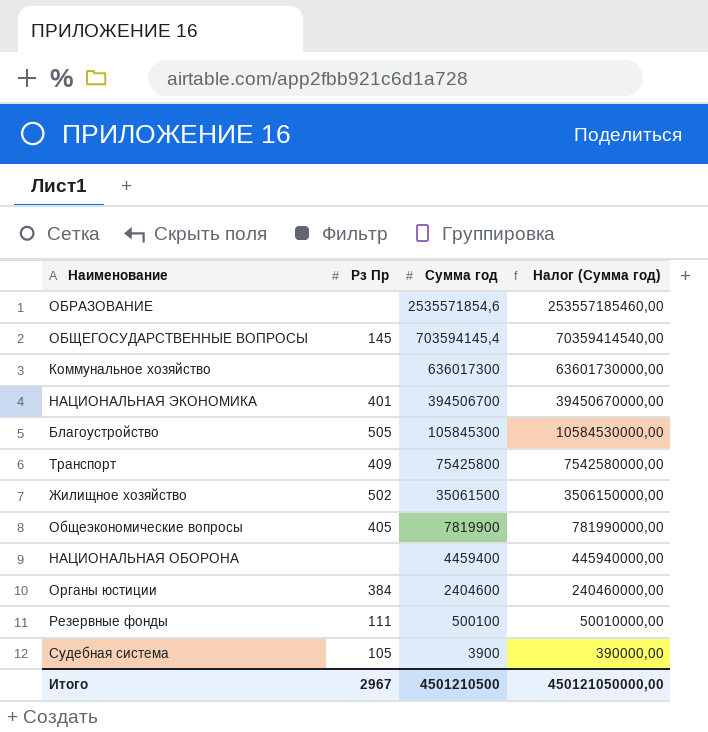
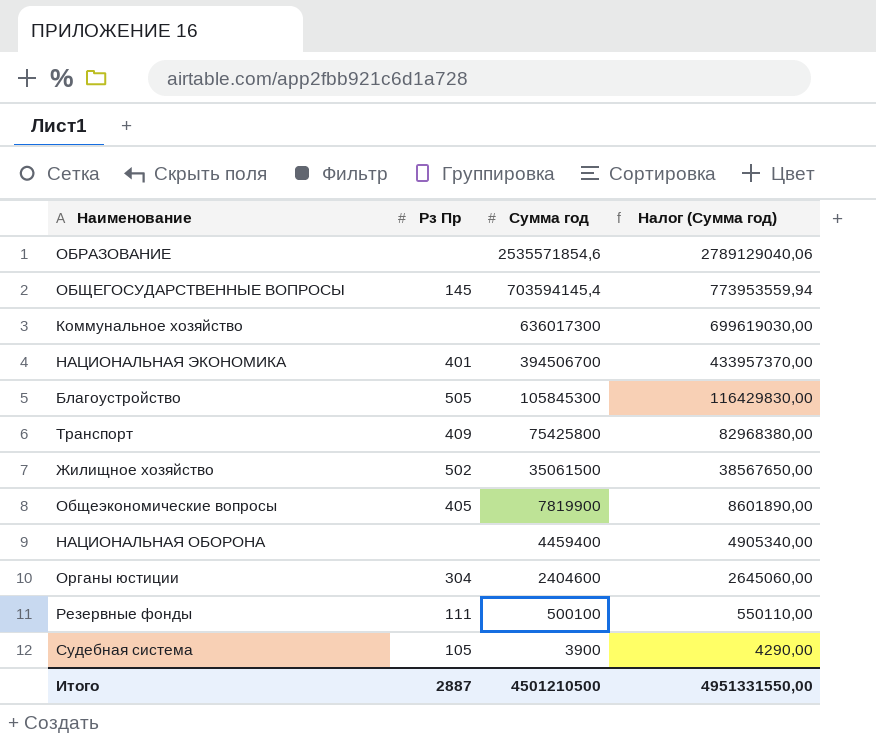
column Налог (Сумма год) | formula: [Сумма год] * 100 -> [Сумма год] * 1,1
Органы юстиции | Рз Пр: 384 -> 304
Итого | Рз Пр: 2967 -> 2887
Итого | Налог (Сумма год): 450121050000,00 -> 4951331550,00

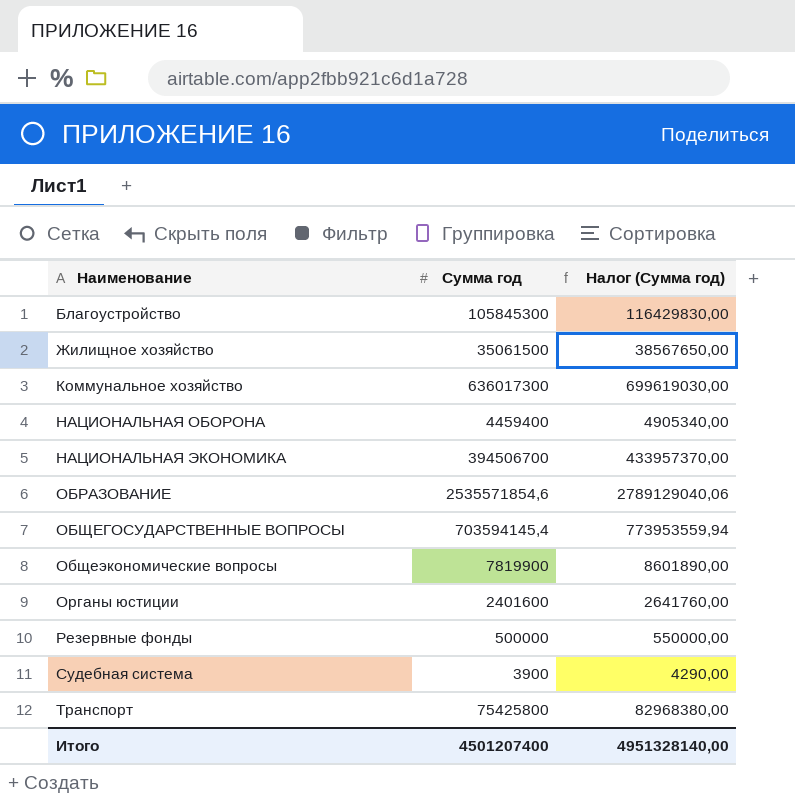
row order: Сумма год descending -> Наименование ascending
column Рз Пр | position: 2 -> none
Органы юстиции | Сумма год: 2404600 -> 2401600
Органы юстиции | Налог (Сумма год): 2645060,00 -> 2641760,00
Резервные фонды | Сумма год: 500100 -> 500000
Резервные фонды | Налог (Сумма год): 550110,00 -> 550000,00
Итого | Сумма год: 4501210500 -> 4501207400
Итого | Налог (Сумма год): 4951331550,00 -> 4951328140,00

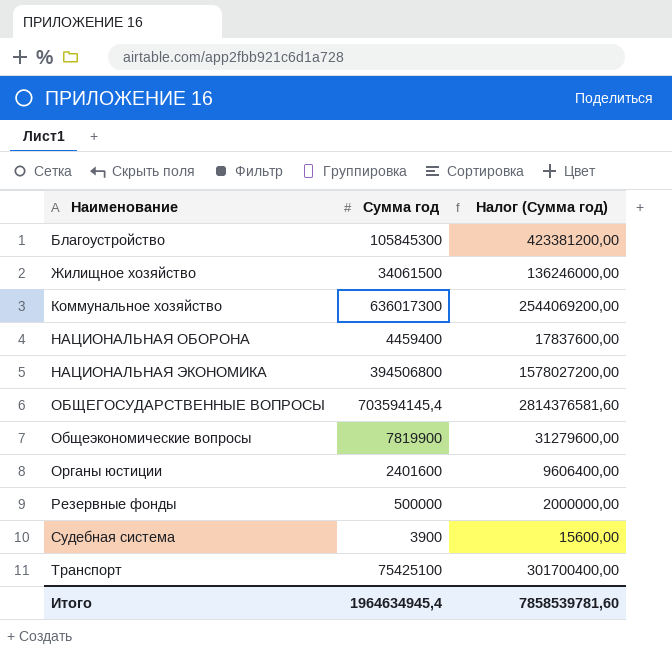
column Налог (Сумма год) | formula: [Сумма год] * 1,1 -> [Сумма год] * 4
row ОБРАЗОВАНИЕ: 2535571854,6 | 2789129040,06 -> none
Жилищное хозяйство | Сумма год: 35061500 -> 34061500
НАЦИОНАЛЬНАЯ ЭКОНОМИКА | Сумма год: 394506700 -> 394506800
Транспорт | Сумма год: 75425800 -> 75425100
Итого | Сумма год: 4501207400 -> 1964634945,4
Итого | Налог (Сумма год): 4951328140,00 -> 7858539781,60

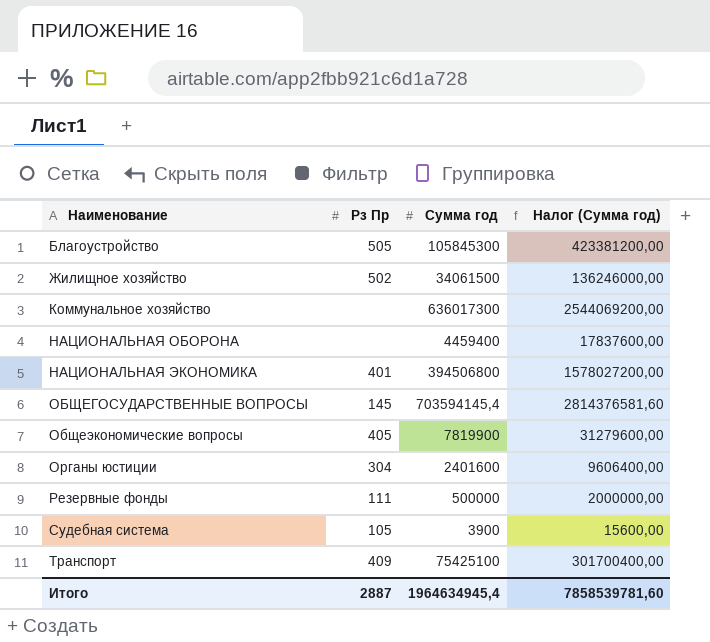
column Рз Пр | position: none -> 2

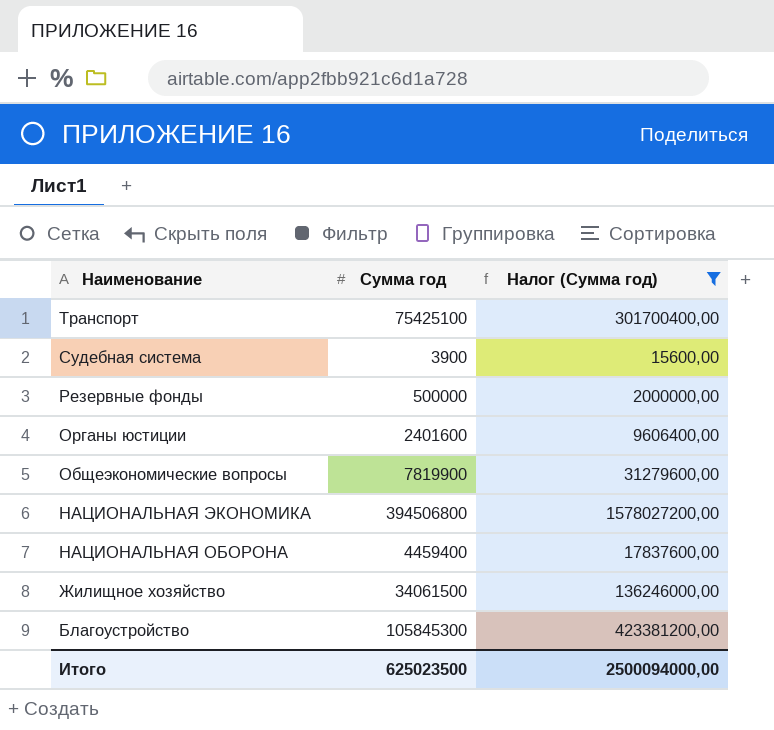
filter: none -> Налог (Сумма год) <= 1578027200,00
row order: Наименование ascending -> Наименование descending
column Рз Пр | position: 2 -> none
Итого | Сумма год: 1964634945,4 -> 625023500
Итого | Налог (Сумма год): 7858539781,60 -> 2500094000,00

